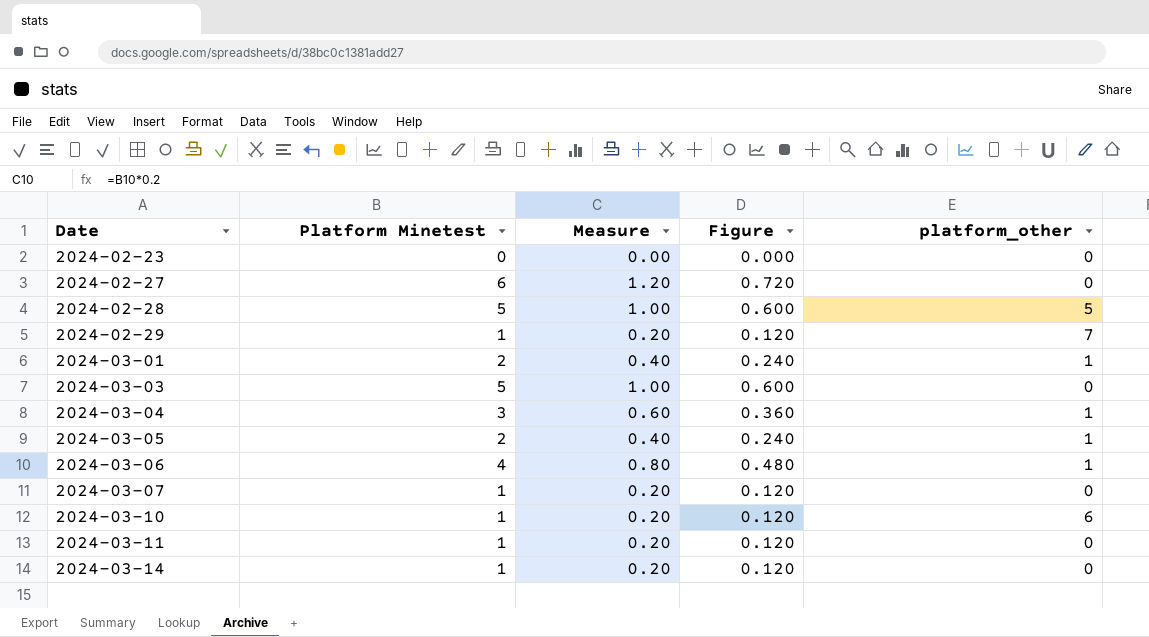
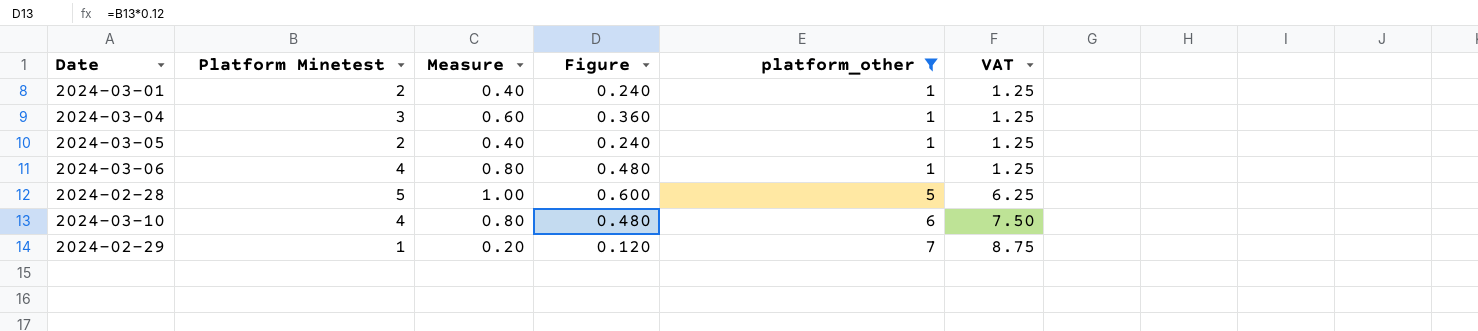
filter: none -> platform_other != 0
row order: Date ascending -> platform_other ascending
column VAT | formula: none -> [platform_other] * 1.25
2024-03-10 | Platform Minetest: 1 -> 4
2024-03-10 | Measure: 0.20 -> 0.80
2024-03-10 | Figure: 0.120 -> 0.480

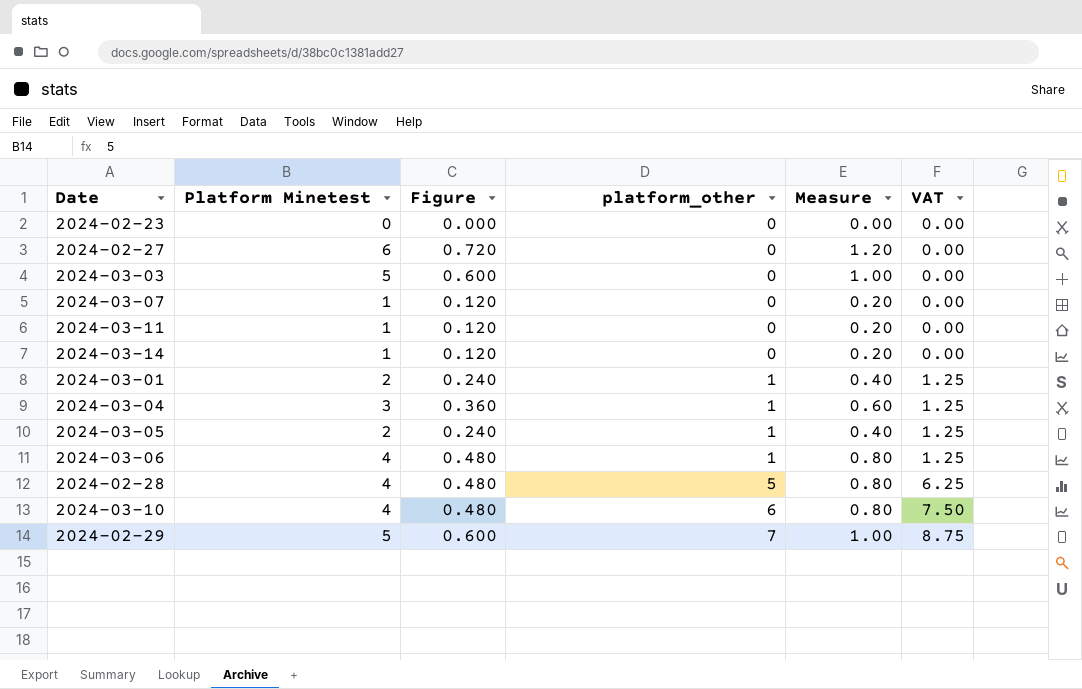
filter: platform_other != 0 -> none
column Measure | position: 3 -> 5
2024-02-28 | Platform Minetest: 5 -> 4
2024-02-28 | Figure: 0.600 -> 0.480
2024-02-28 | Measure: 1.00 -> 0.80
2024-02-29 | Platform Minetest: 1 -> 5
2024-02-29 | Figure: 0.120 -> 0.600
2024-02-29 | Measure: 0.20 -> 1.00

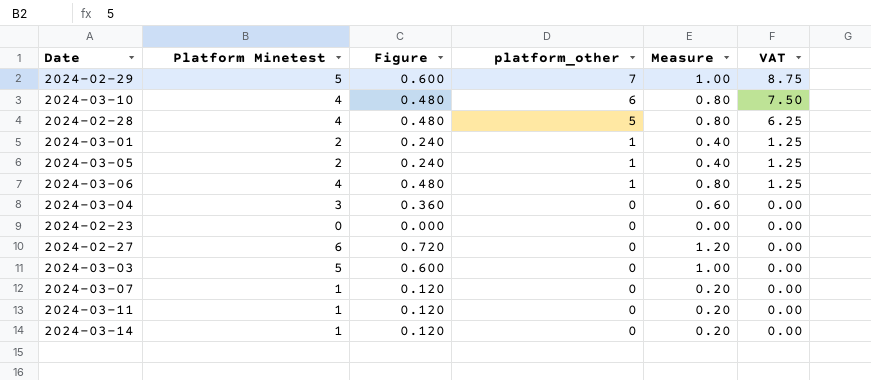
row order: platform_other ascending -> platform_other descending
2024-03-04 | platform_other: 1 -> 0
2024-03-04 | VAT: 1.25 -> 0.00

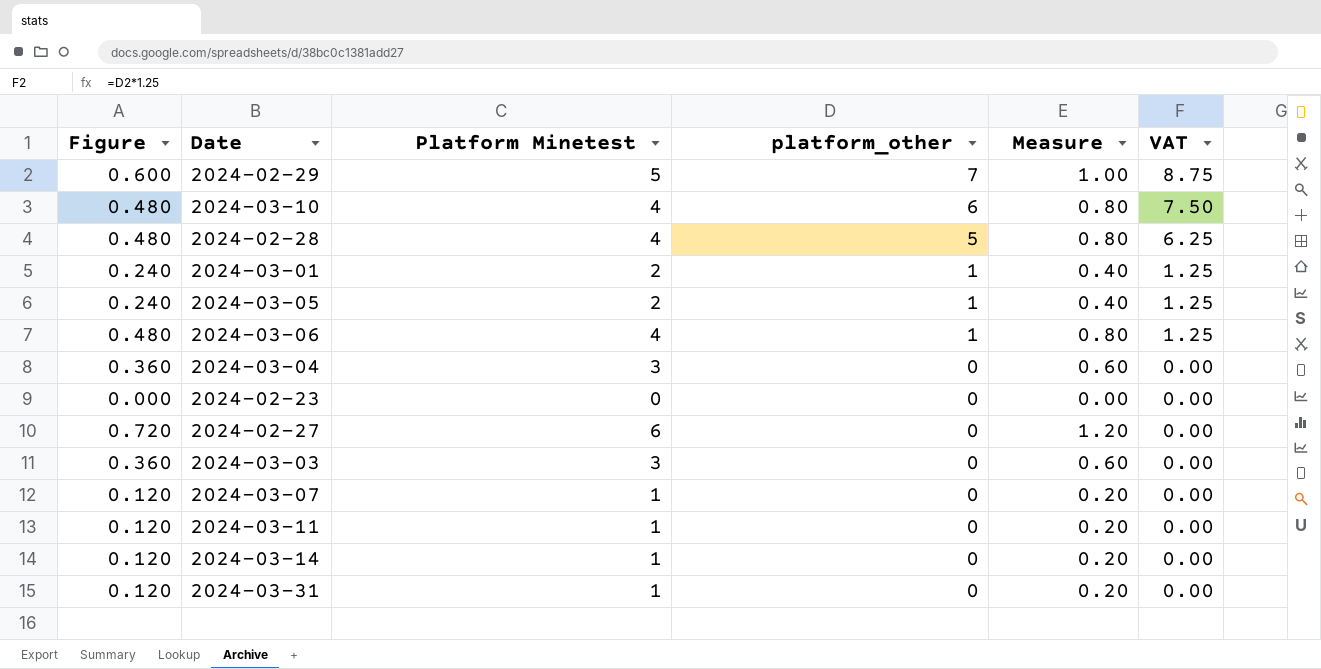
column Figure | position: 3 -> 1
2024-03-03 | Figure: 0.600 -> 0.360
2024-03-03 | Platform Minetest: 5 -> 3
2024-03-03 | Measure: 1.00 -> 0.60
row 2024-03-31: none -> 0.120 | 1 | 0 | 0.20 | 0.00

